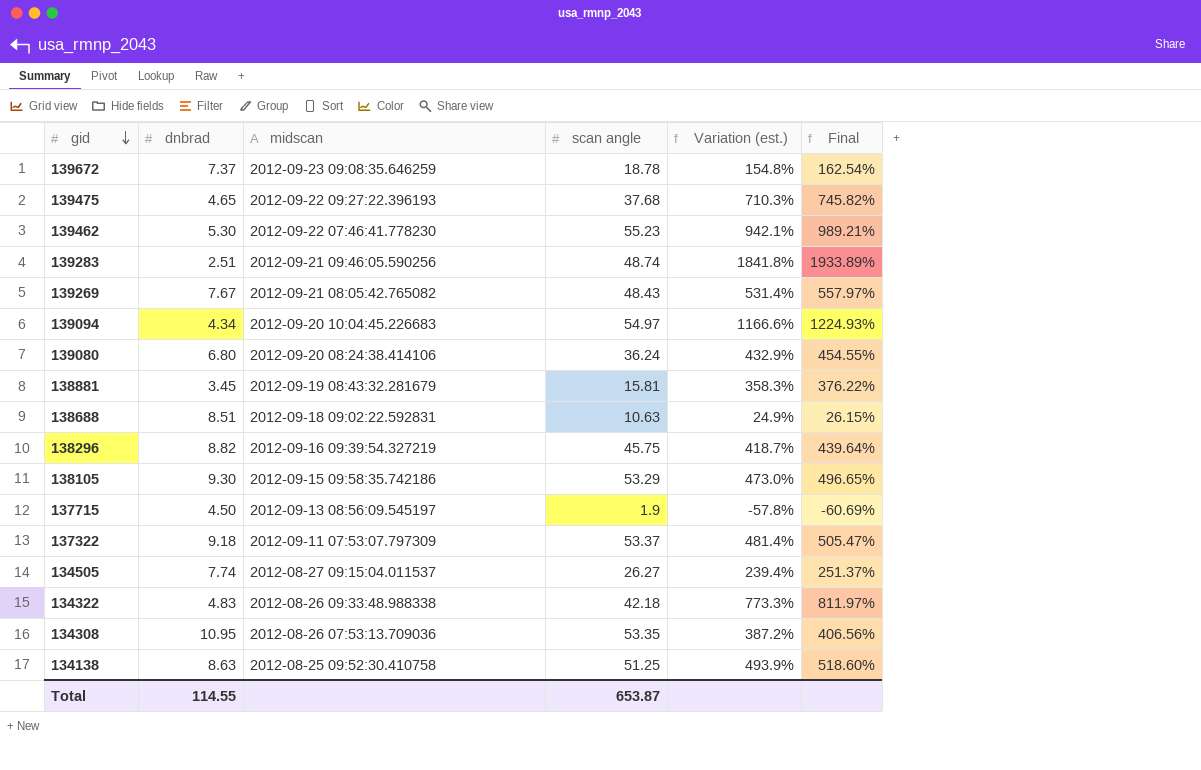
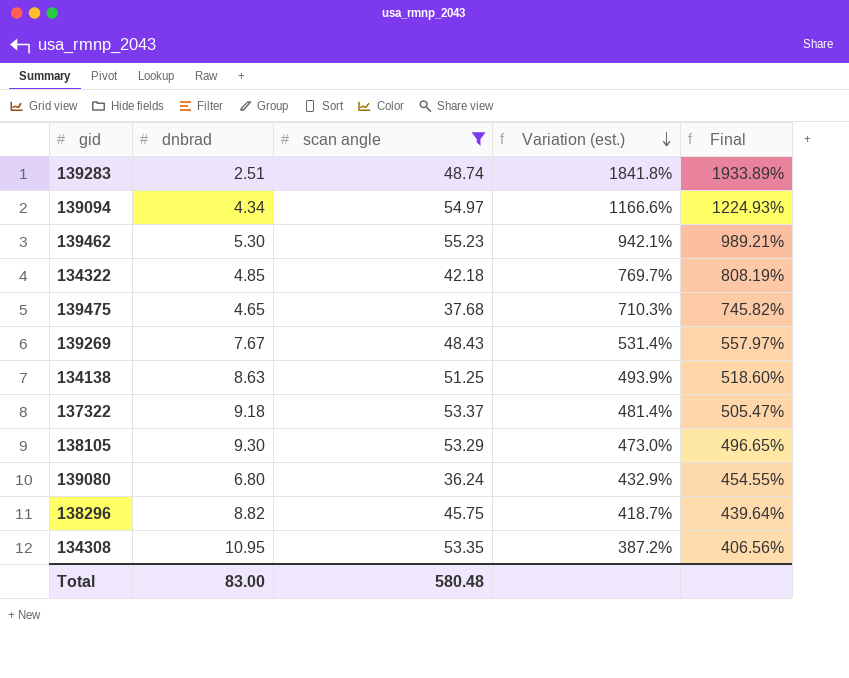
filter: none -> scan angle >= 36.24
row order: gid descending -> Variation (est.) descending
column midscan | position: 3 -> none
134322 | dnbrad: 4.83 -> 4.85
134322 | Variation (est.): 773.3% -> 769.7%
134322 | Final: 811.97% -> 808.19%
Total | dnbrad: 114.55 -> 83.00
Total | scan angle: 653.87 -> 580.48

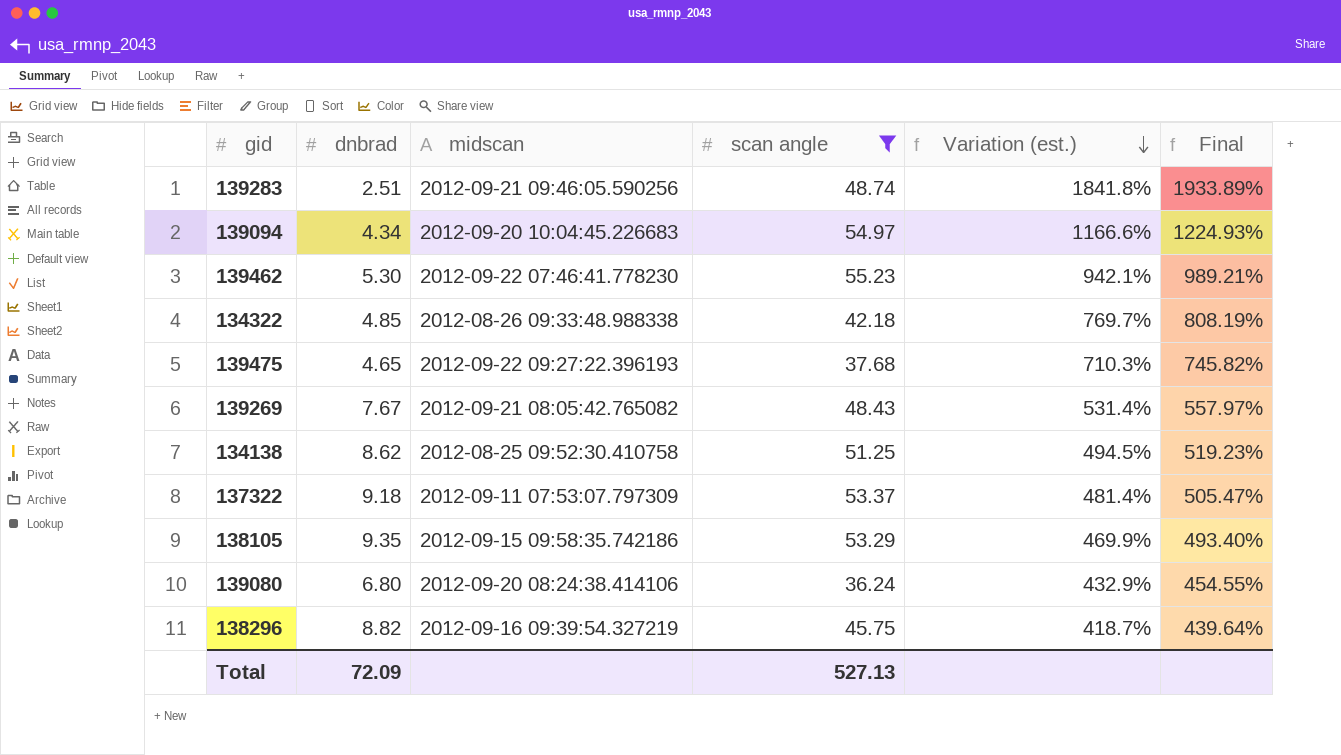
column midscan | position: none -> 3
row 134308: 10.95 | 53.35 | 387.2% | 406.56% -> none
134138 | dnbrad: 8.63 -> 8.62
134138 | Variation (est.): 493.9% -> 494.5%
134138 | Final: 518.60% -> 519.23%
138105 | dnbrad: 9.30 -> 9.35
138105 | Variation (est.): 473.0% -> 469.9%
138105 | Final: 496.65% -> 493.40%
Total | dnbrad: 83.00 -> 72.09
Total | scan angle: 580.48 -> 527.13

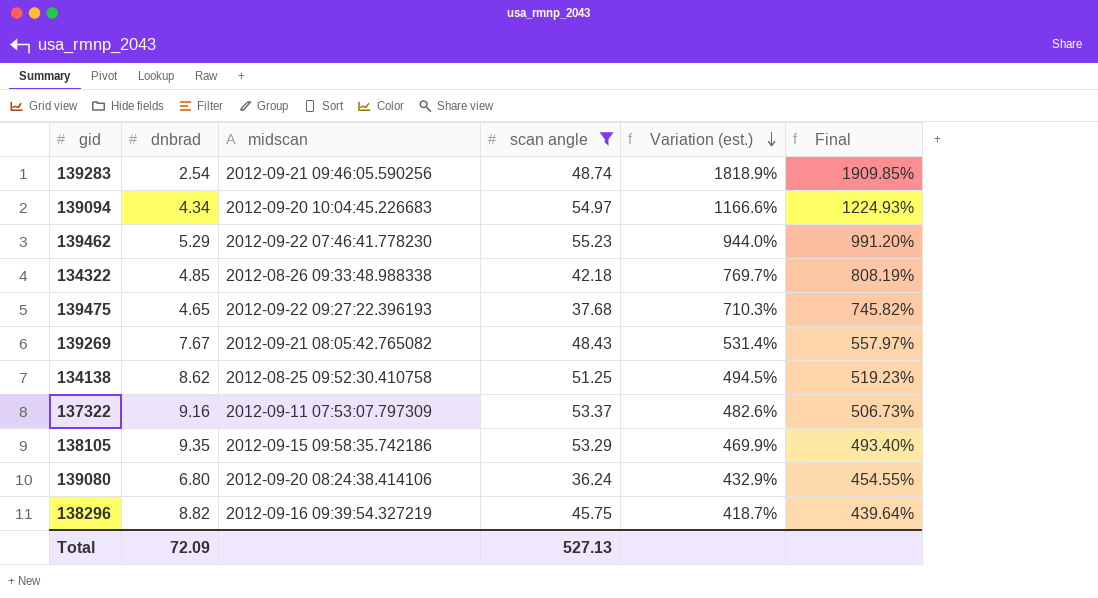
139283 | dnbrad: 2.51 -> 2.54
139283 | Variation (est.): 1841.8% -> 1818.9%
139283 | Final: 1933.89% -> 1909.85%
139462 | dnbrad: 5.30 -> 5.29
139462 | Variation (est.): 942.1% -> 944.0%
139462 | Final: 989.21% -> 991.20%
137322 | dnbrad: 9.18 -> 9.16
137322 | Variation (est.): 481.4% -> 482.6%
137322 | Final: 505.47% -> 506.73%

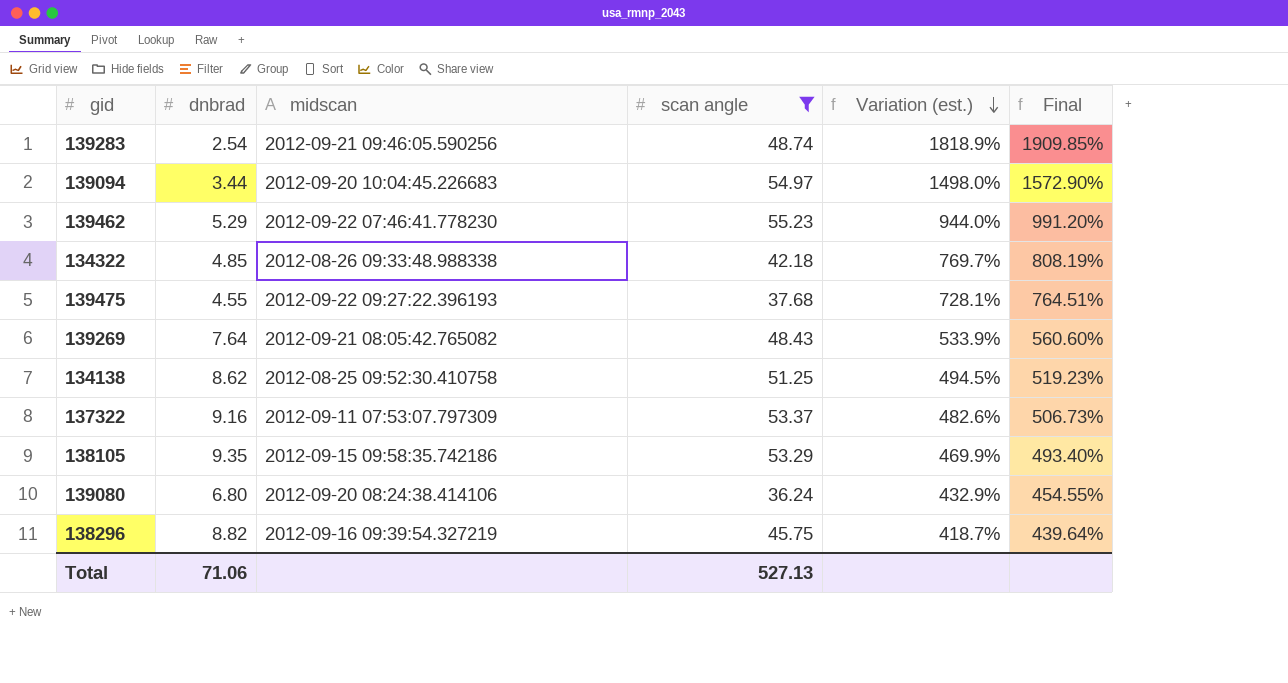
139094 | dnbrad: 4.34 -> 3.44
139094 | Variation (est.): 1166.6% -> 1498.0%
139094 | Final: 1224.93% -> 1572.90%
139475 | dnbrad: 4.65 -> 4.55
139475 | Variation (est.): 710.3% -> 728.1%
139475 | Final: 745.82% -> 764.51%
139269 | dnbrad: 7.67 -> 7.64
139269 | Variation (est.): 531.4% -> 533.9%
139269 | Final: 557.97% -> 560.60%
Total | dnbrad: 72.09 -> 71.06

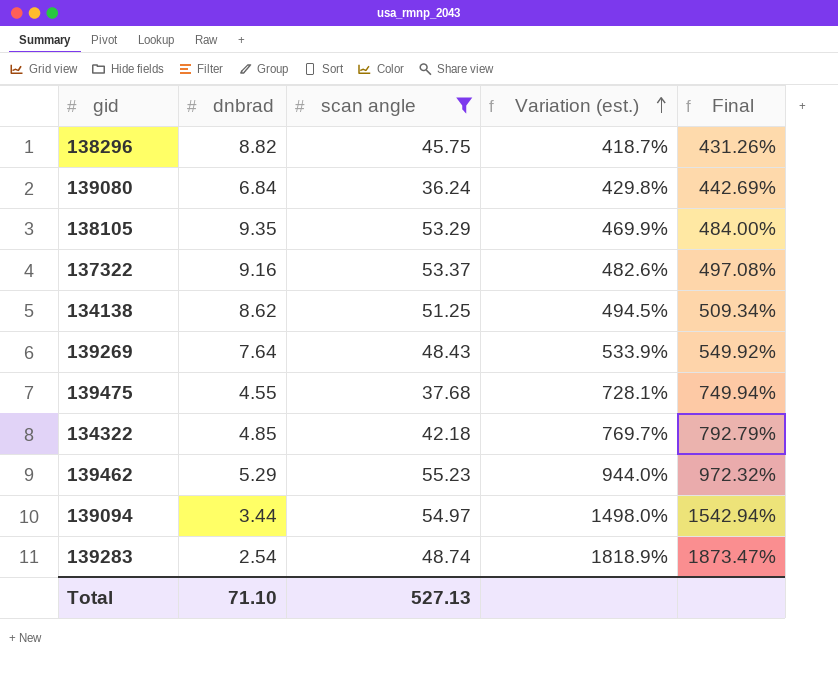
row order: Variation (est.) descending -> Variation (est.) ascending
column midscan | position: 3 -> none
column Final | formula: [Variation (est.)] * 1.05 -> [Variation (est.)] * 1.03
139080 | dnbrad: 6.80 -> 6.84
139080 | Variation (est.): 432.9% -> 429.8%
Total | dnbrad: 71.06 -> 71.10

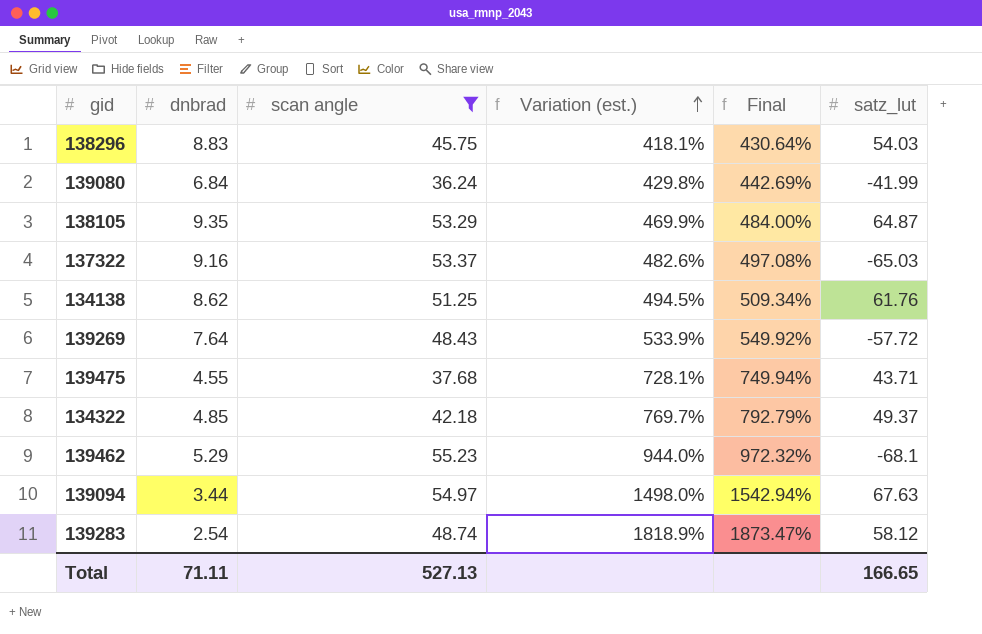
column satz_lut | position: none -> 6
138296 | dnbrad: 8.82 -> 8.83
138296 | Variation (est.): 418.7% -> 418.1%
138296 | Final: 431.26% -> 430.64%
Total | dnbrad: 71.10 -> 71.11

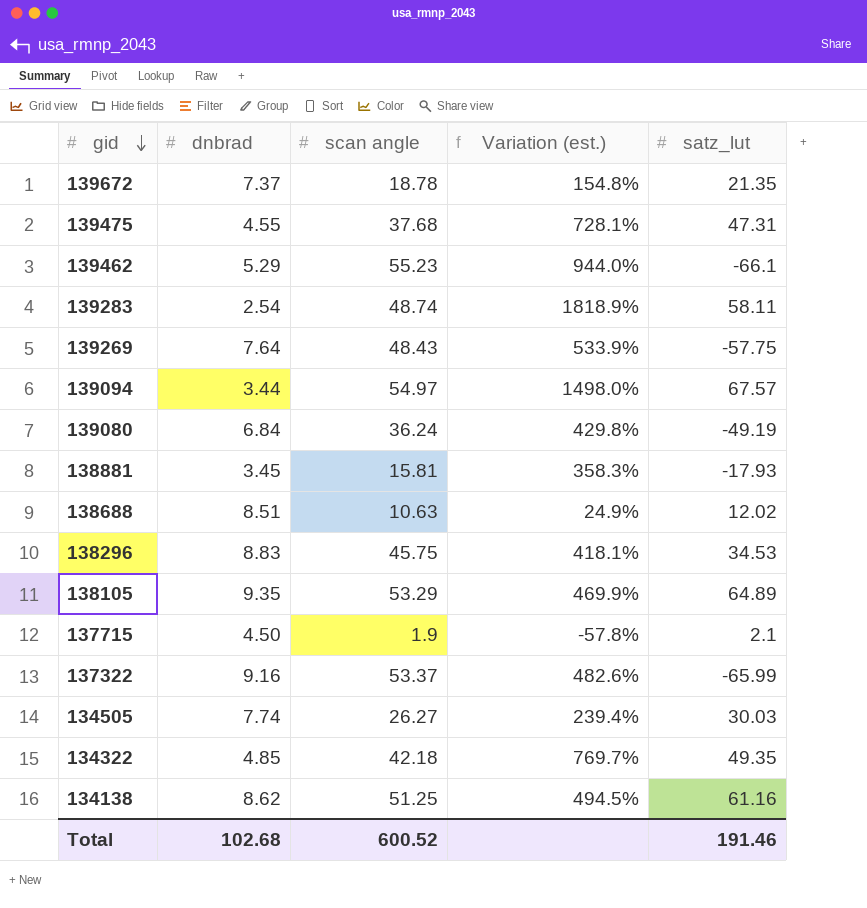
filter: scan angle >= 36.24 -> none
row order: Variation (est.) ascending -> gid descending
column Final | formula: [Variation (est.)] * 1.03 -> none
139475 | satz_lut: 43.71 -> 47.31
139462 | satz_lut: -68.1 -> -66.1
139283 | satz_lut: 58.12 -> 58.11
139269 | satz_lut: -57.72 -> -57.75
139094 | satz_lut: 67.63 -> 67.57
139080 | satz_lut: -41.99 -> -49.19
138296 | satz_lut: 54.03 -> 34.53
138105 | satz_lut: 64.87 -> 64.89
137322 | satz_lut: -65.03 -> -65.99
134322 | satz_lut: 49.37 -> 49.35
134138 | satz_lut: 61.76 -> 61.16
Total | dnbrad: 71.11 -> 102.68
Total | scan angle: 527.13 -> 600.52
Total | satz_lut: 166.65 -> 191.46

